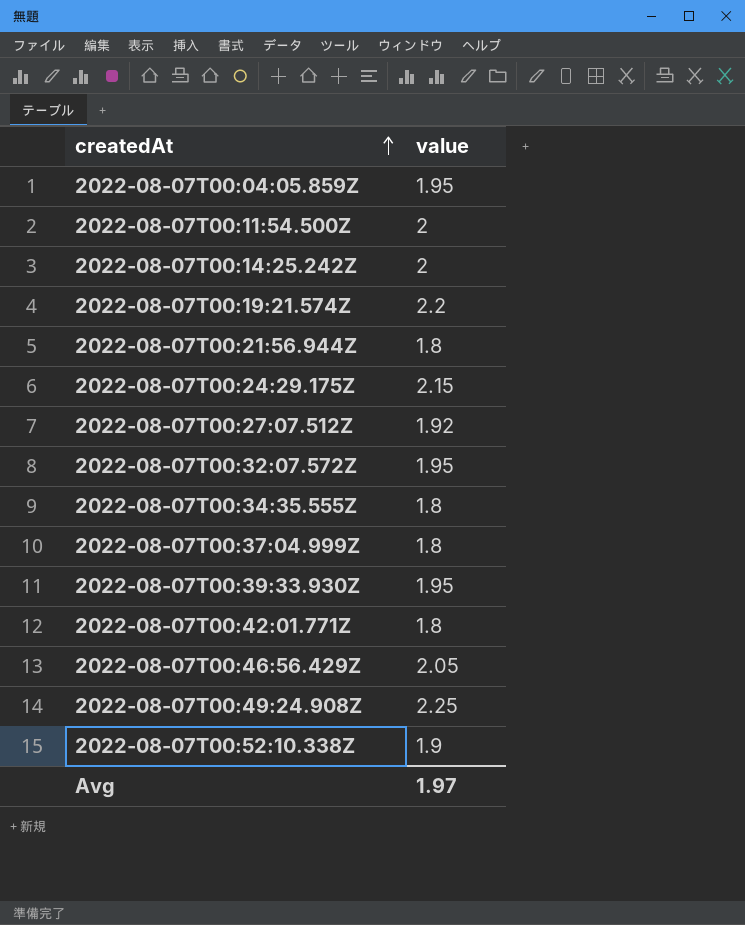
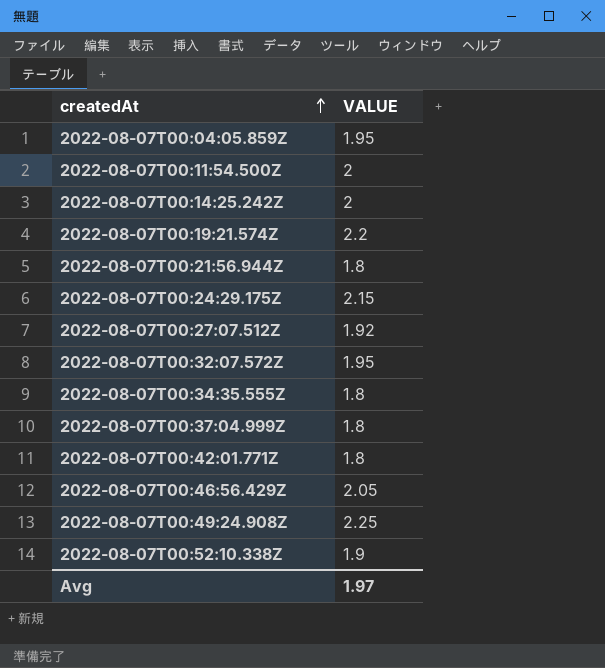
column name: value -> VALUE
row 2022-08-07T00:39:33.930Z: 1.95 -> none

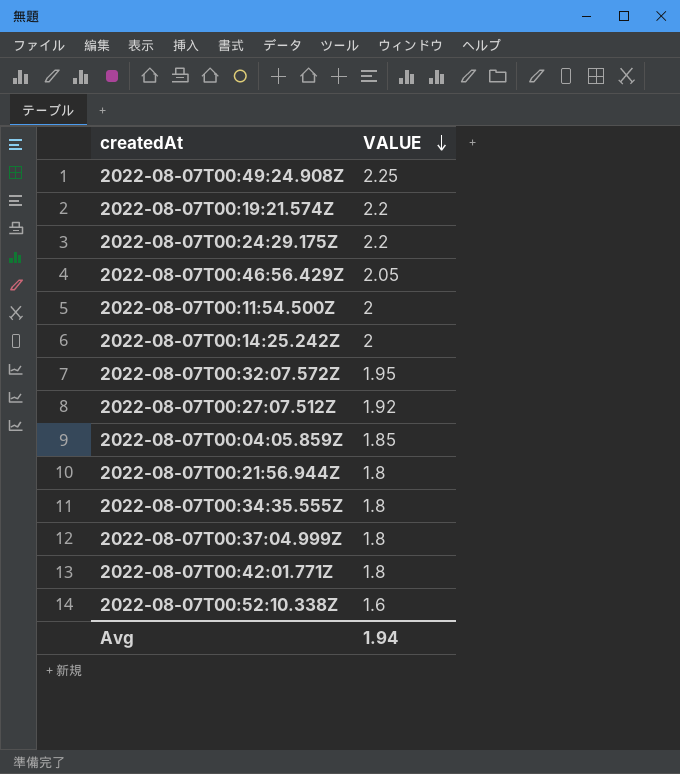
row order: createdAt ascending -> VALUE descending
2022-08-07T00:24:29.175Z | VALUE: 2.15 -> 2.2
2022-08-07T00:04:05.859Z | VALUE: 1.95 -> 1.85
2022-08-07T00:52:10.338Z | VALUE: 1.9 -> 1.6
Avg | VALUE: 1.97 -> 1.94

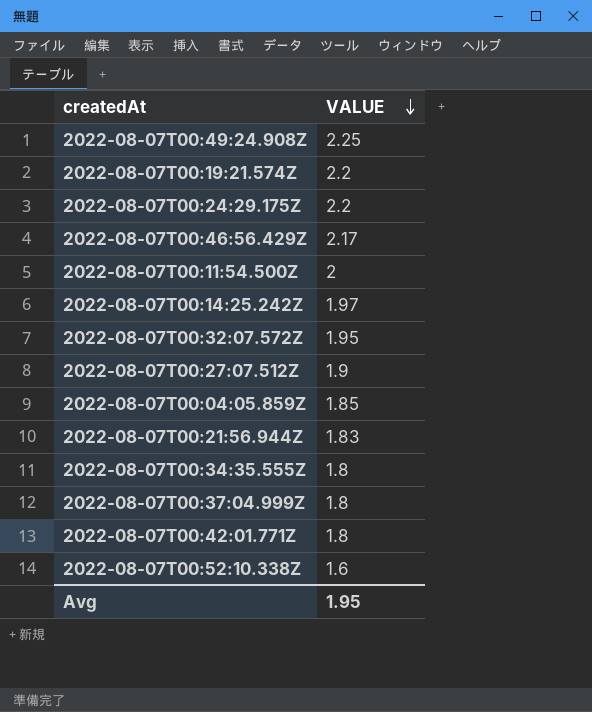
2022-08-07T00:46:56.429Z | VALUE: 2.05 -> 2.17
2022-08-07T00:14:25.242Z | VALUE: 2 -> 1.97
2022-08-07T00:27:07.512Z | VALUE: 1.92 -> 1.9
2022-08-07T00:21:56.944Z | VALUE: 1.8 -> 1.83
Avg | VALUE: 1.94 -> 1.95

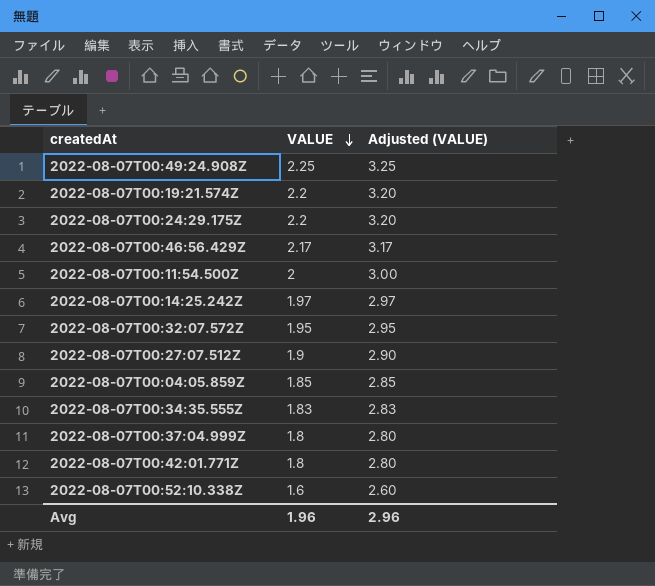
column Adjusted (VALUE) | formula: none -> [VALUE] + 1
row 2022-08-07T00:21:56.944Z: 1.83 -> none
2022-08-07T00:34:35.555Z | VALUE: 1.8 -> 1.83
Avg | VALUE: 1.95 -> 1.96

